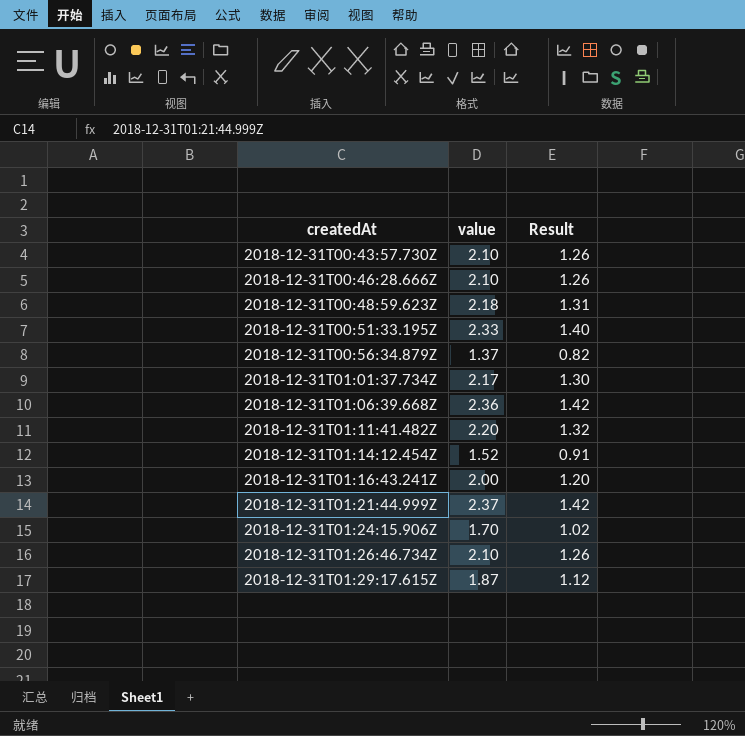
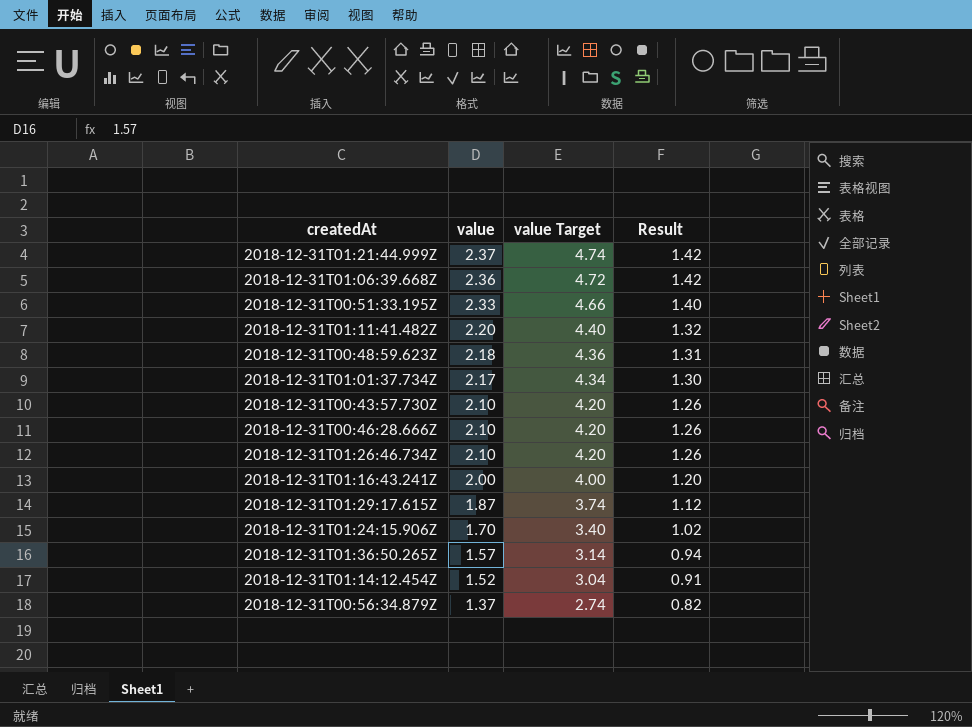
row order: createdAt ascending -> value descending
column value Target | formula: none -> [value] * 2
row 2018-12-31T01:36:50.265Z: none -> 1.57 | 3.14 | 0.94

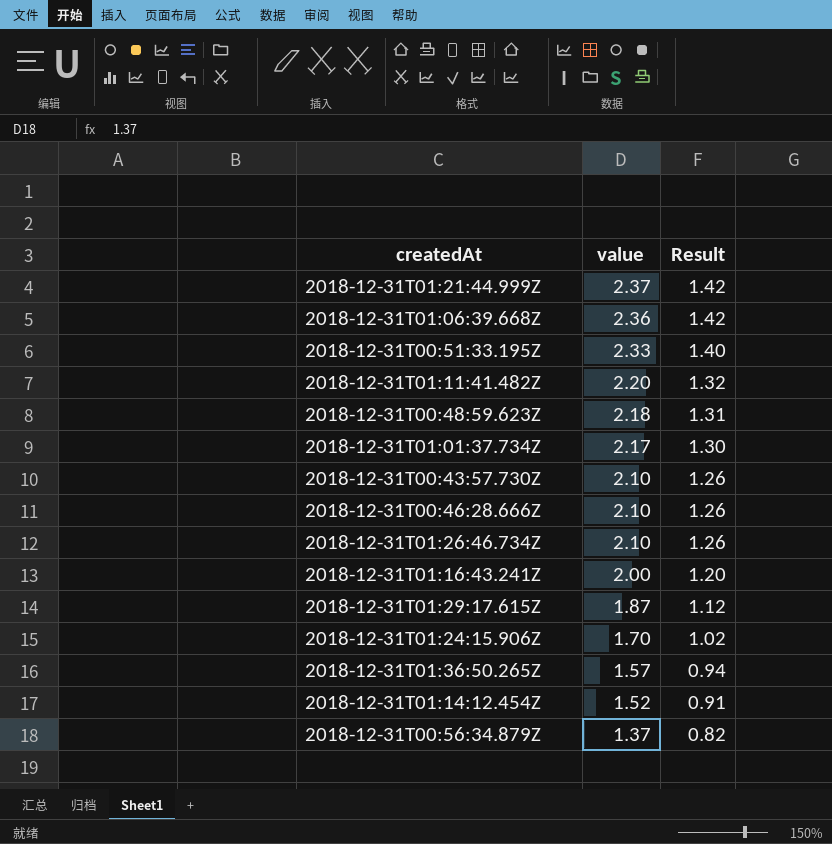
column value Target | formula: [value] * 2 -> none

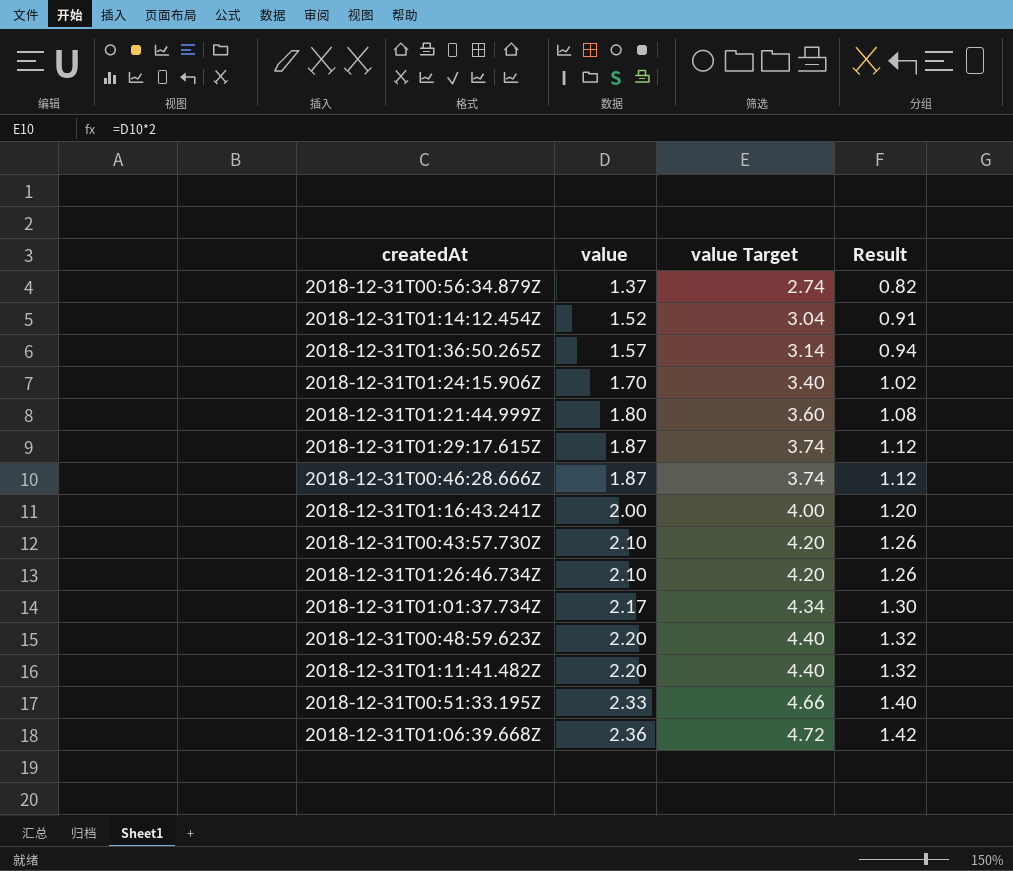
row order: value descending -> value ascending
column value Target | formula: none -> [value] * 2
2018-12-31T01:21:44.999Z | value: 2.37 -> 1.80
2018-12-31T01:21:44.999Z | Result: 1.42 -> 1.08
2018-12-31T00:46:28.666Z | value: 2.10 -> 1.87
2018-12-31T00:46:28.666Z | Result: 1.26 -> 1.12
2018-12-31T00:48:59.623Z | value: 2.18 -> 2.20
2018-12-31T00:48:59.623Z | Result: 1.31 -> 1.32

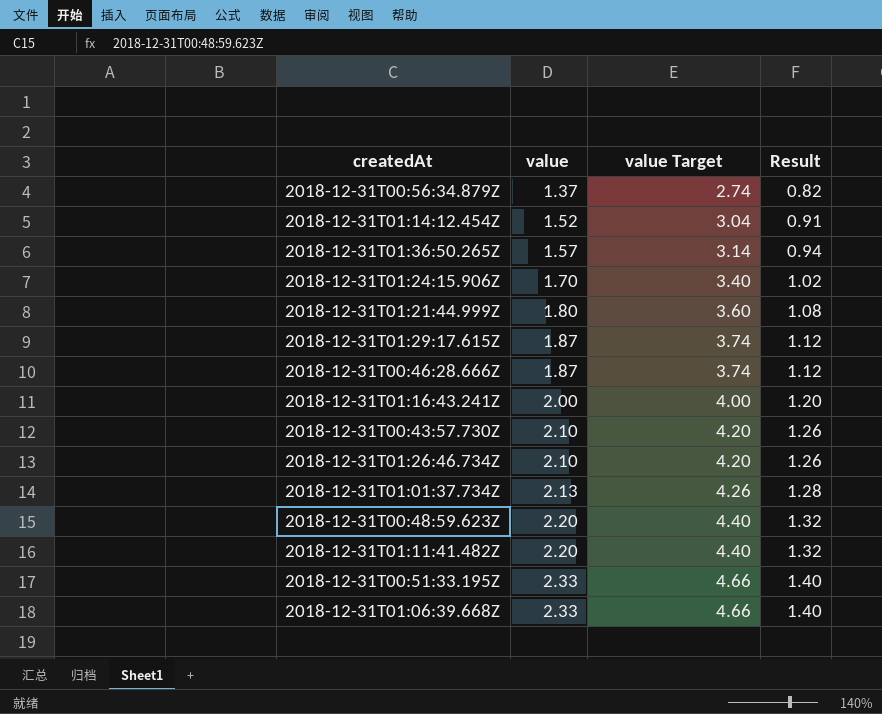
2018-12-31T01:01:37.734Z | value: 2.17 -> 2.13
2018-12-31T01:01:37.734Z | value Target: 4.34 -> 4.26
2018-12-31T01:01:37.734Z | Result: 1.30 -> 1.28
2018-12-31T01:06:39.668Z | value: 2.36 -> 2.33
2018-12-31T01:06:39.668Z | value Target: 4.72 -> 4.66
2018-12-31T01:06:39.668Z | Result: 1.42 -> 1.40

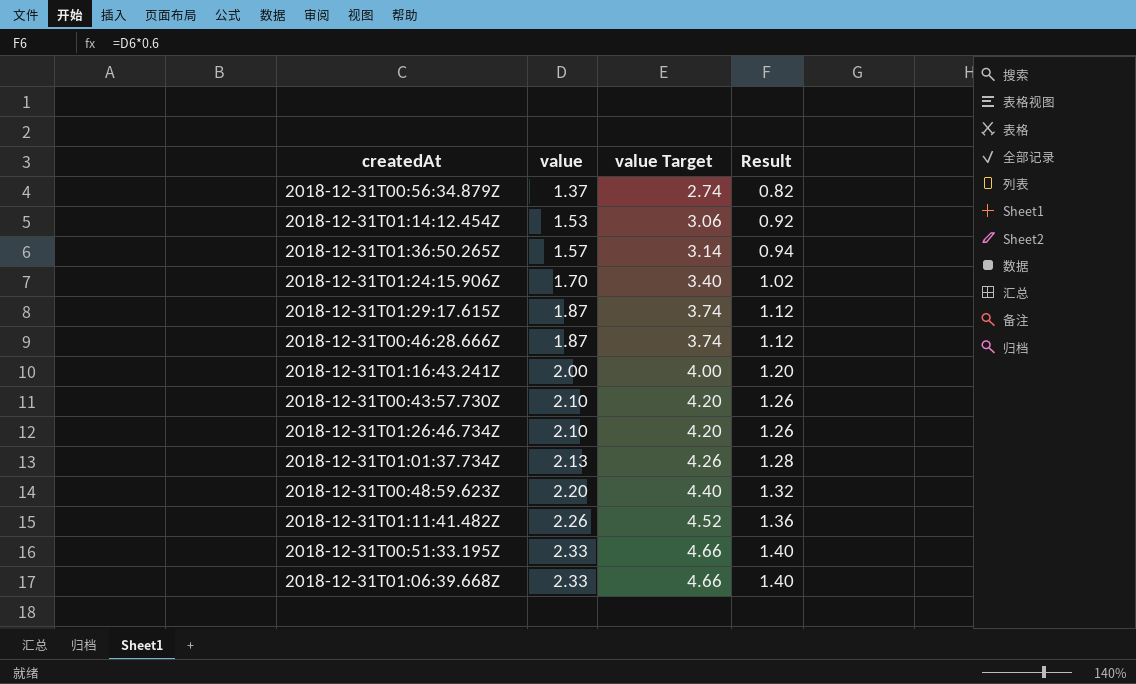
row 2018-12-31T01:21:44.999Z: 1.80 | 3.60 | 1.08 -> none
2018-12-31T01:14:12.454Z | value: 1.52 -> 1.53
2018-12-31T01:14:12.454Z | value Target: 3.04 -> 3.06
2018-12-31T01:14:12.454Z | Result: 0.91 -> 0.92
2018-12-31T01:11:41.482Z | value: 2.20 -> 2.26
2018-12-31T01:11:41.482Z | value Target: 4.40 -> 4.52
2018-12-31T01:11:41.482Z | Result: 1.32 -> 1.36

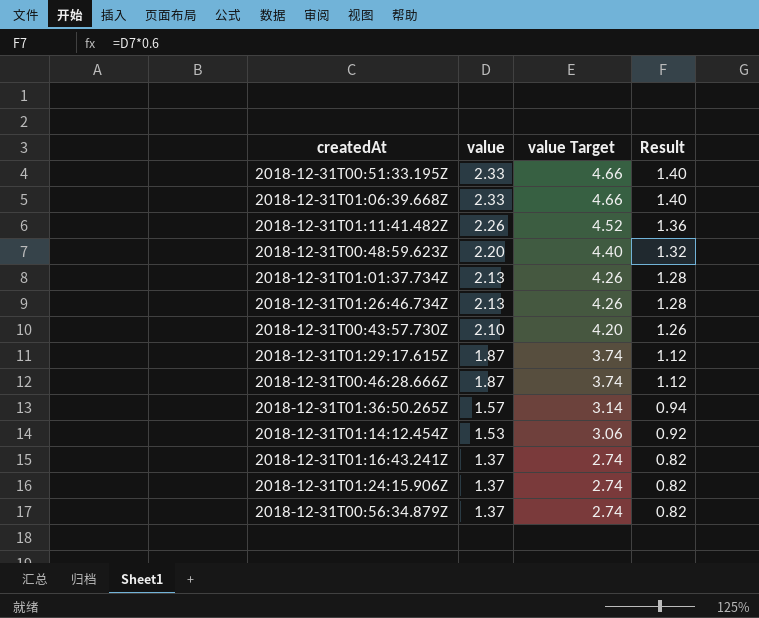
row order: value ascending -> value descending
2018-12-31T01:26:46.734Z | value: 2.10 -> 2.13
2018-12-31T01:26:46.734Z | value Target: 4.20 -> 4.26
2018-12-31T01:26:46.734Z | Result: 1.26 -> 1.28
2018-12-31T01:16:43.241Z | value: 2.00 -> 1.37
2018-12-31T01:16:43.241Z | value Target: 4.00 -> 2.74
2018-12-31T01:16:43.241Z | Result: 1.20 -> 0.82
2018-12-31T01:24:15.906Z | value: 1.70 -> 1.37
2018-12-31T01:24:15.906Z | value Target: 3.40 -> 2.74
2018-12-31T01:24:15.906Z | Result: 1.02 -> 0.82

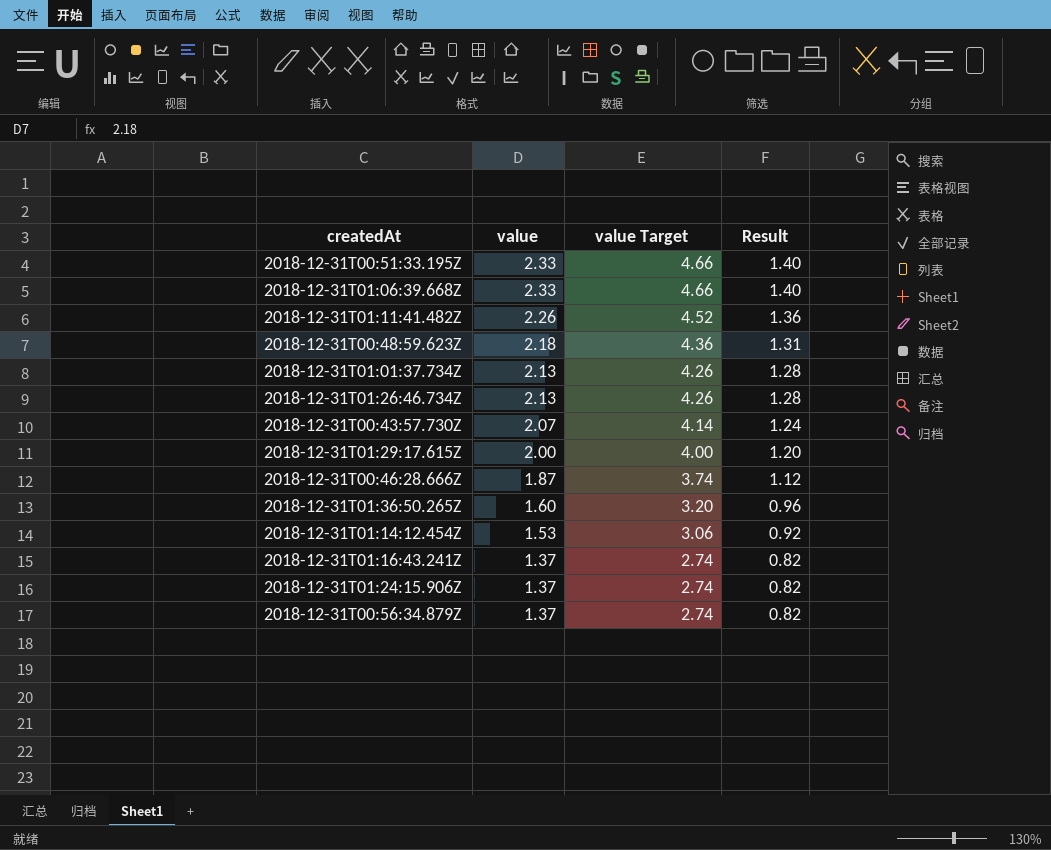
2018-12-31T00:48:59.623Z | value: 2.20 -> 2.18
2018-12-31T00:48:59.623Z | value Target: 4.40 -> 4.36
2018-12-31T00:48:59.623Z | Result: 1.32 -> 1.31
2018-12-31T00:43:57.730Z | value: 2.10 -> 2.07
2018-12-31T00:43:57.730Z | value Target: 4.20 -> 4.14
2018-12-31T00:43:57.730Z | Result: 1.26 -> 1.24
2018-12-31T01:29:17.615Z | value: 1.87 -> 2.00
2018-12-31T01:29:17.615Z | value Target: 3.74 -> 4.00
2018-12-31T01:29:17.615Z | Result: 1.12 -> 1.20
2018-12-31T01:36:50.265Z | value: 1.57 -> 1.60
2018-12-31T01:36:50.265Z | value Target: 3.14 -> 3.20
2018-12-31T01:36:50.265Z | Result: 0.94 -> 0.96

